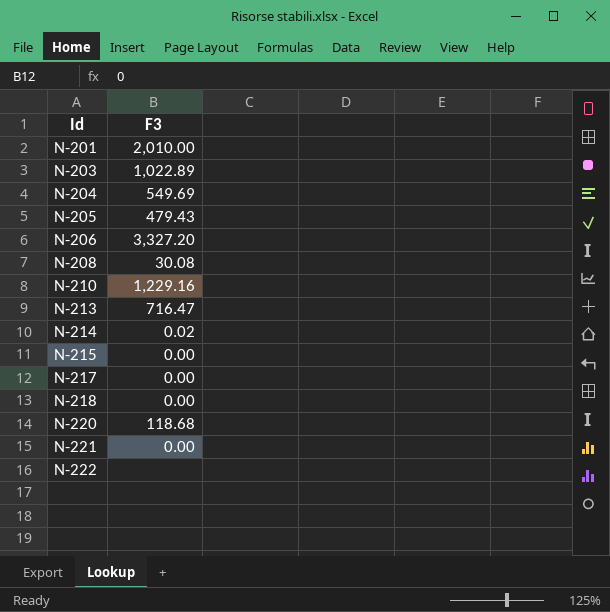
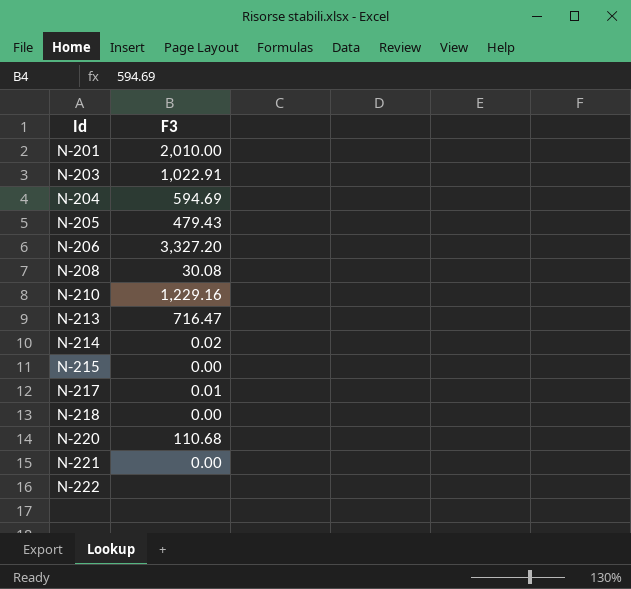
N-203 | F3: 1,022.89 -> 1,022.91
N-204 | F3: 549.69 -> 594.69
N-217 | F3: 0.00 -> 0.01
N-220 | F3: 118.68 -> 110.68

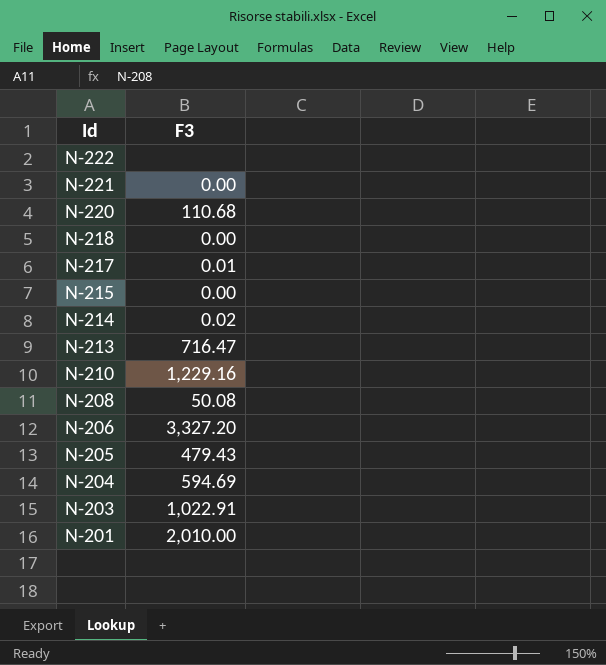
row order: Id ascending -> Id descending
N-208 | F3: 30.08 -> 50.08

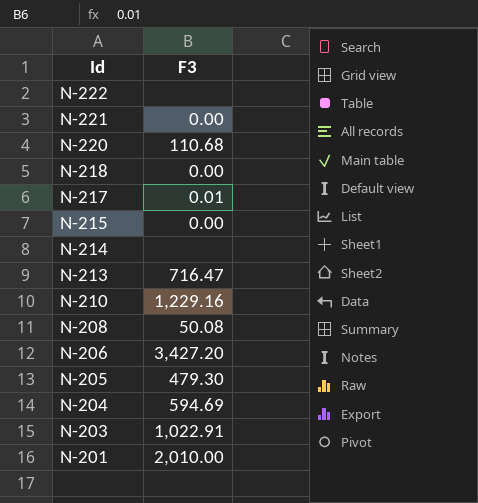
N-214 | F3: 0.02 -> none
N-206 | F3: 3,327.20 -> 3,427.20
N-205 | F3: 479.43 -> 479.30

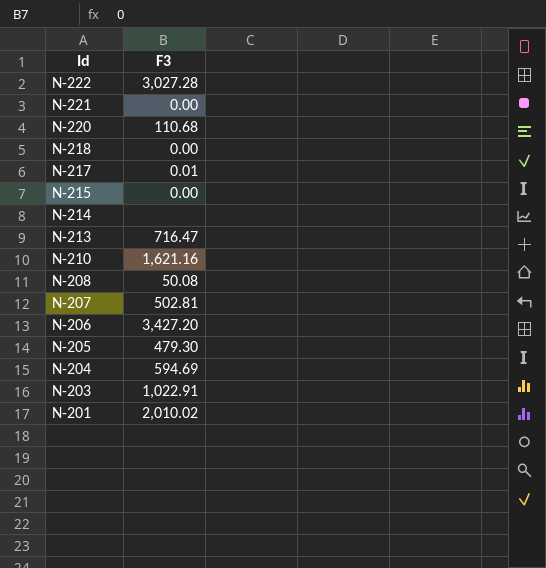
N-222 | F3: none -> 3,027.28
N-210 | F3: 1,229.16 -> 1,621.16
row N-207: none -> 502.81
N-201 | F3: 2,010.00 -> 2,010.02

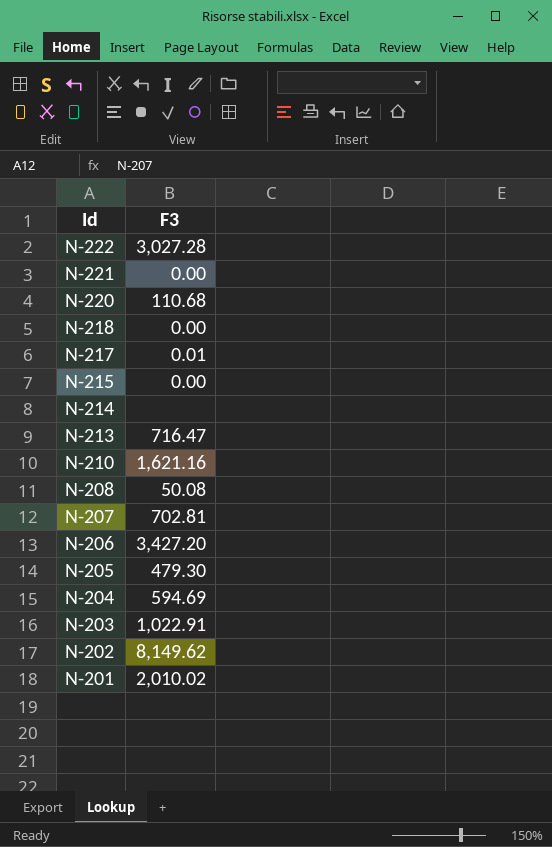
N-207 | F3: 502.81 -> 702.81
row N-202: none -> 8,149.62

